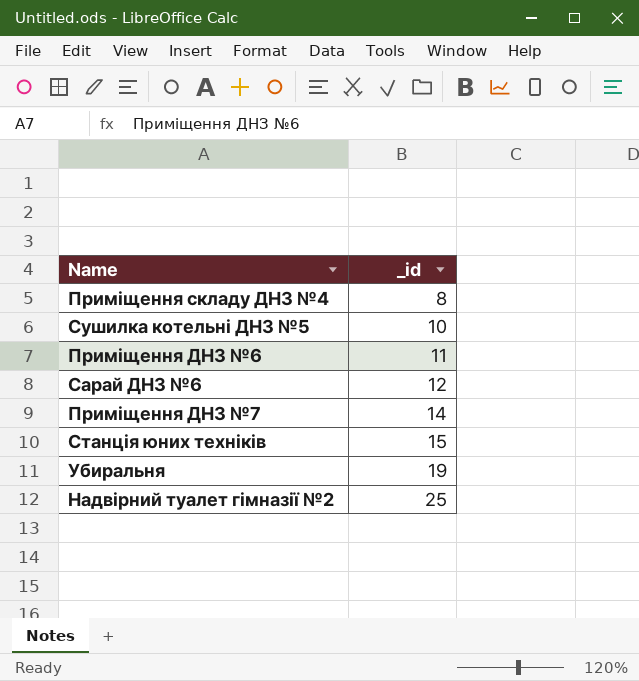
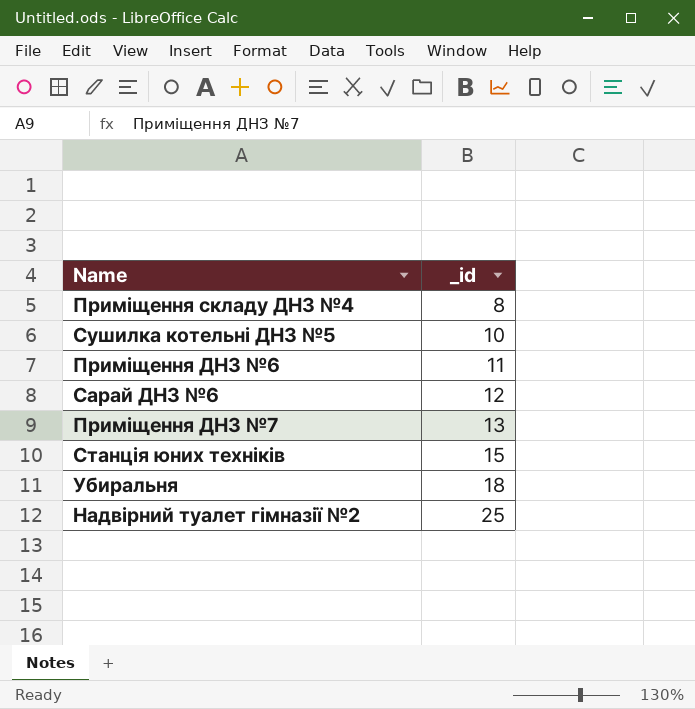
Приміщення ДНЗ №7 | _id: 14 -> 13
Убиральня | _id: 19 -> 18

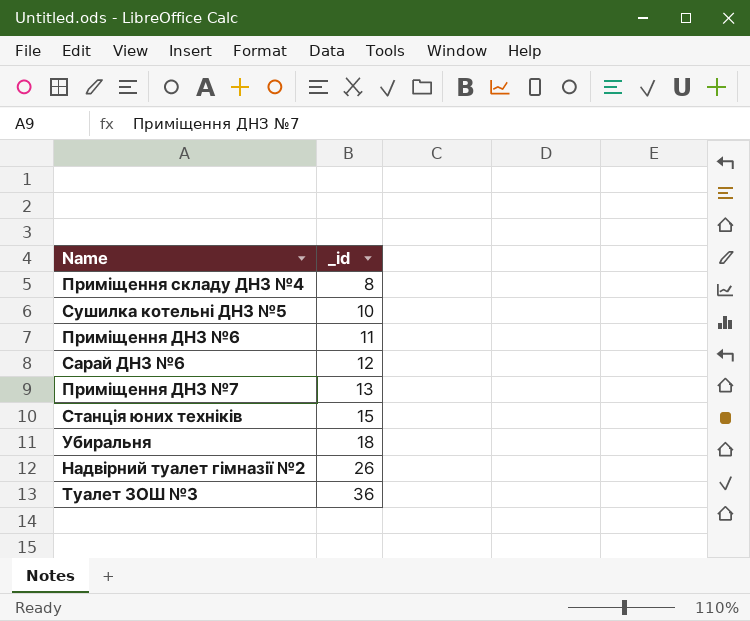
Надвірний туалет гімназії №2 | _id: 25 -> 26
row Туалет ЗОШ №3: none -> 36

